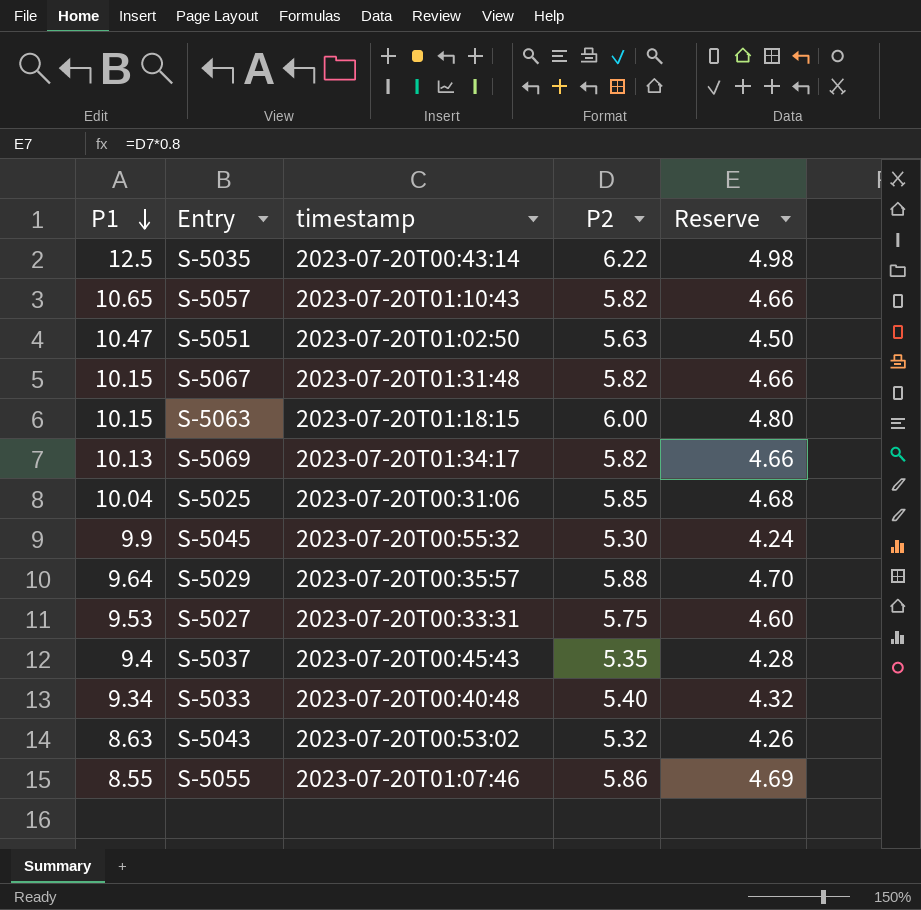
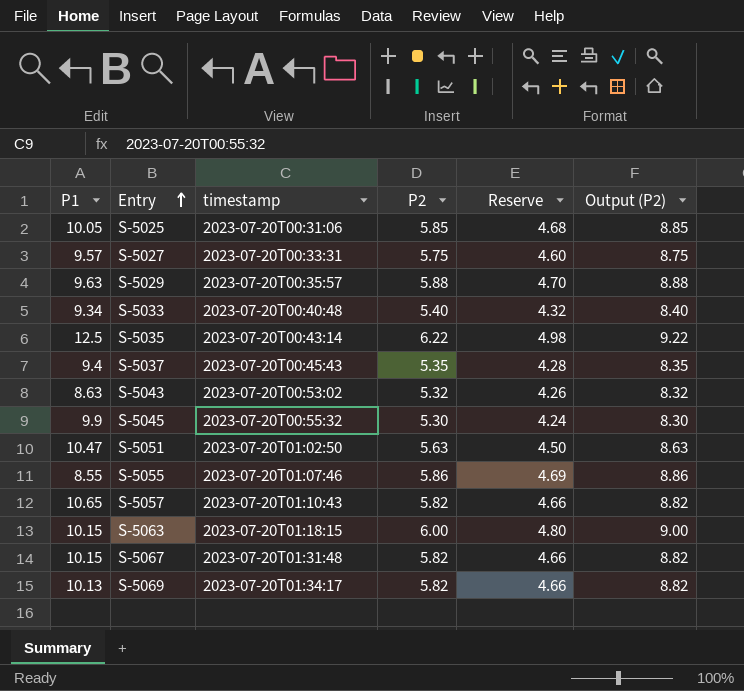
row order: P1 descending -> Entry ascending
column Output (P2) | formula: none -> [P2] + 3
S-5025 | P1: 10.04 -> 10.05
S-5027 | P1: 9.53 -> 9.57
S-5029 | P1: 9.64 -> 9.63

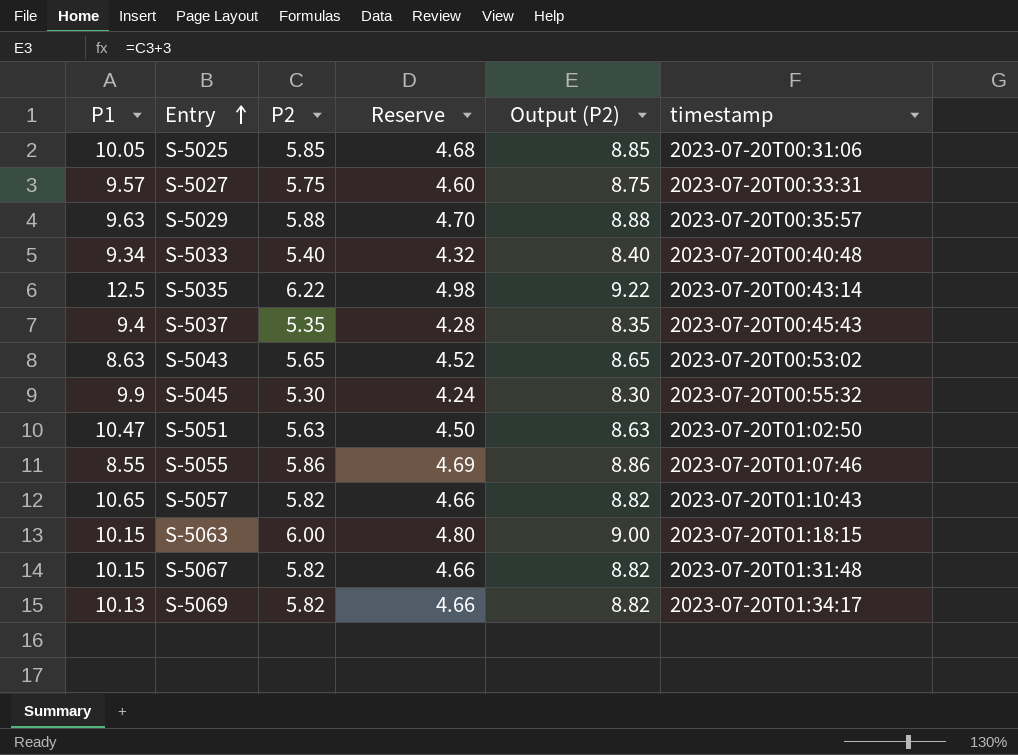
column timestamp | position: 3 -> 6
S-5043 | P2: 5.32 -> 5.65
S-5043 | Reserve: 4.26 -> 4.52
S-5043 | Output (P2): 8.32 -> 8.65

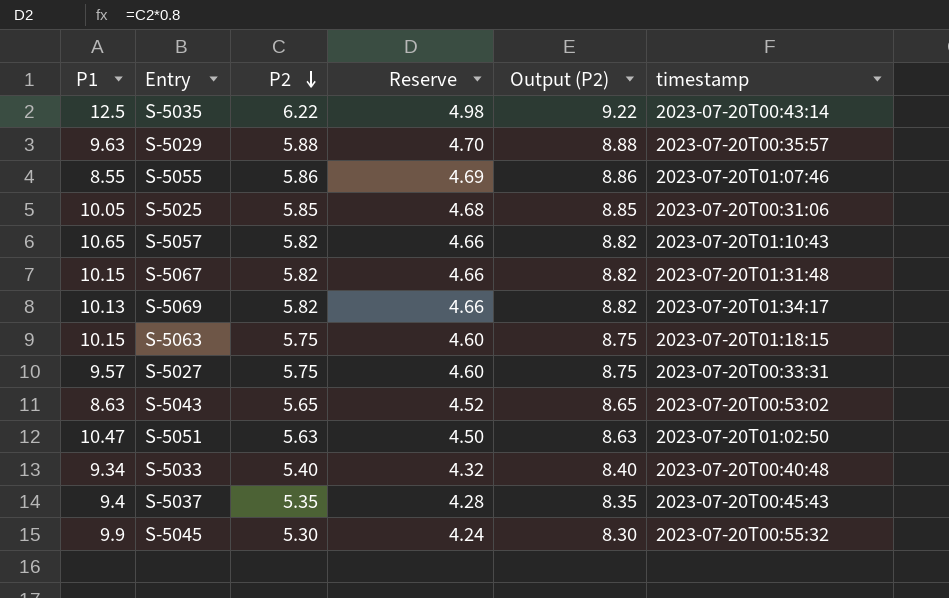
row order: Entry ascending -> P2 descending
S-5063 | P2: 6.00 -> 5.75
S-5063 | Reserve: 4.80 -> 4.60
S-5063 | Output (P2): 9.00 -> 8.75

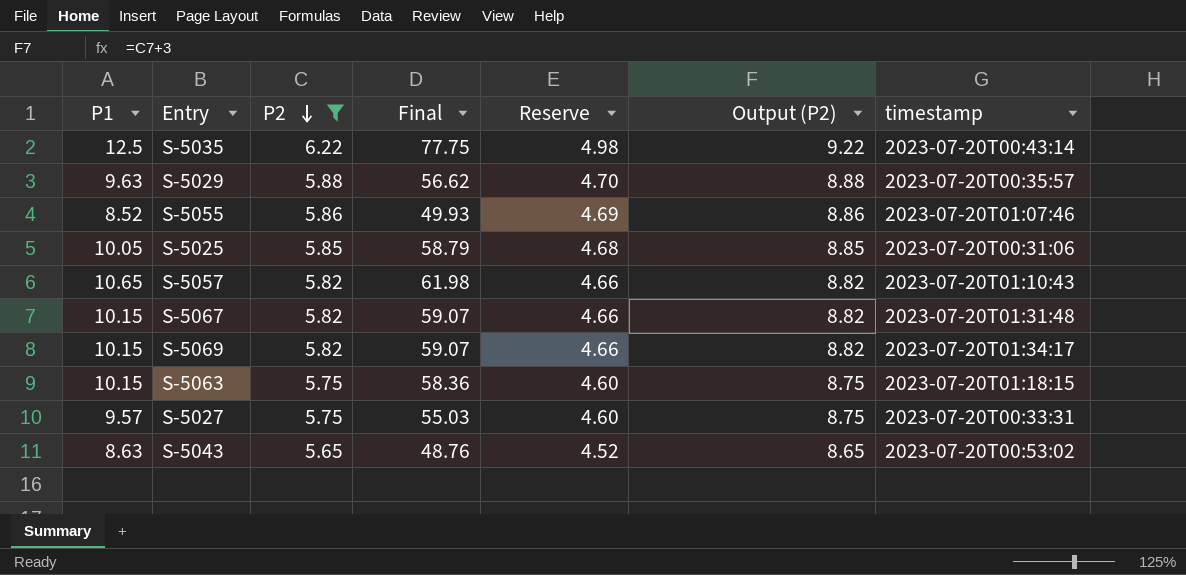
filter: none -> P2 >= 5.65
column Final | formula: none -> [P1] * [P2]
S-5055 | P1: 8.55 -> 8.52
S-5069 | P1: 10.13 -> 10.15

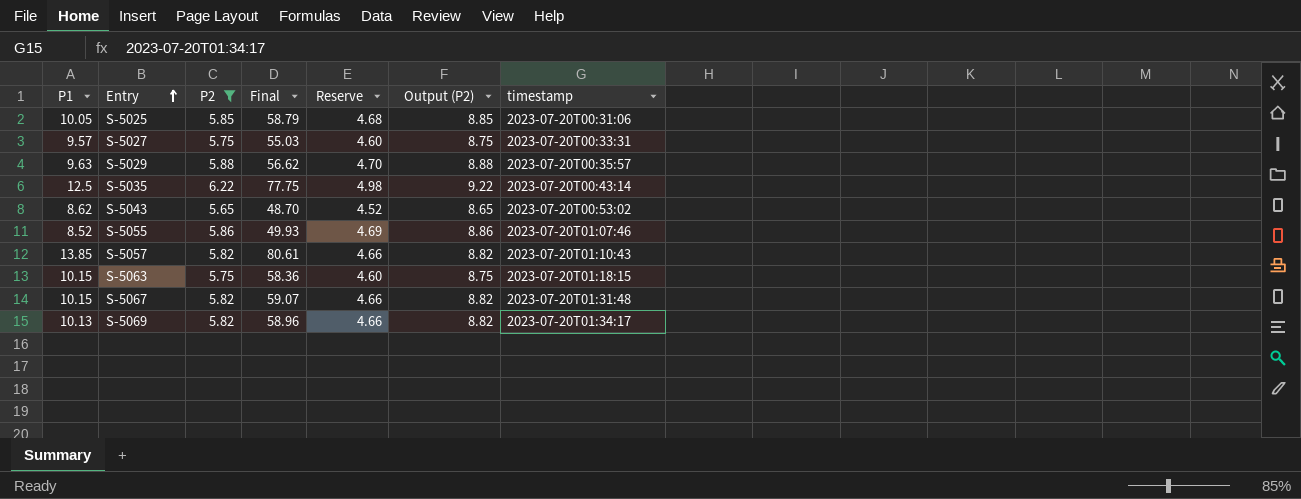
row order: P2 descending -> Entry ascending
S-5043 | P1: 8.63 -> 8.62
S-5043 | Final: 48.76 -> 48.70
S-5057 | P1: 10.65 -> 13.85
S-5057 | Final: 61.98 -> 80.61
S-5069 | P1: 10.15 -> 10.13
S-5069 | Final: 59.07 -> 58.96

